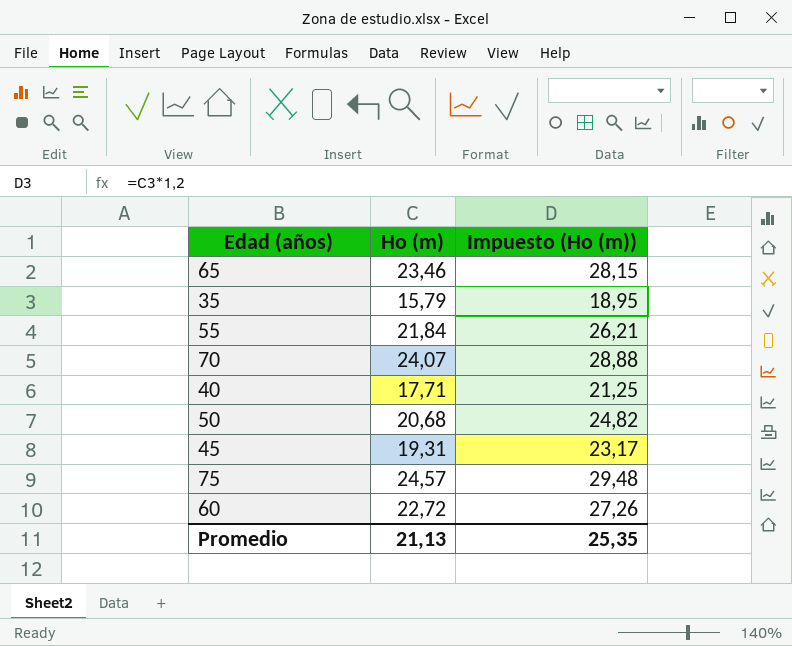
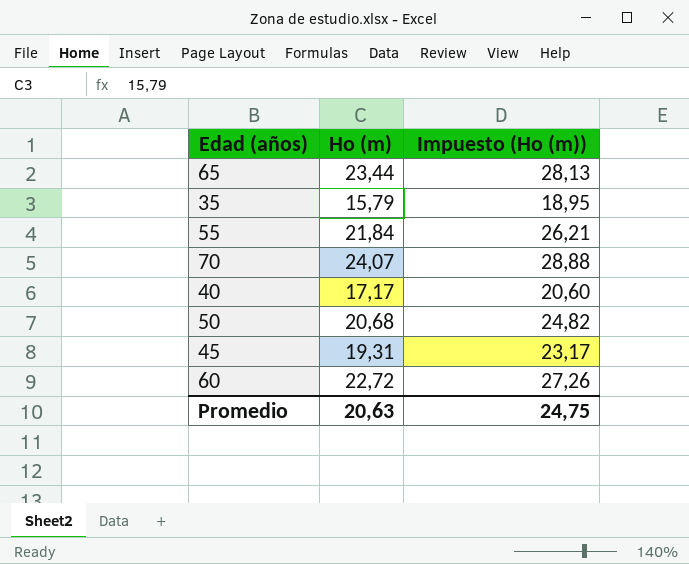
row 75: 24,57 | 29,48 -> none
65 | Ho (m): 23,46 -> 23,44
65 | Impuesto (Ho (m)): 28,15 -> 28,13
40 | Ho (m): 17,71 -> 17,17
40 | Impuesto (Ho (m)): 21,25 -> 20,60
Promedio | Ho (m): 21,13 -> 20,63
Promedio | Impuesto (Ho (m)): 25,35 -> 24,75

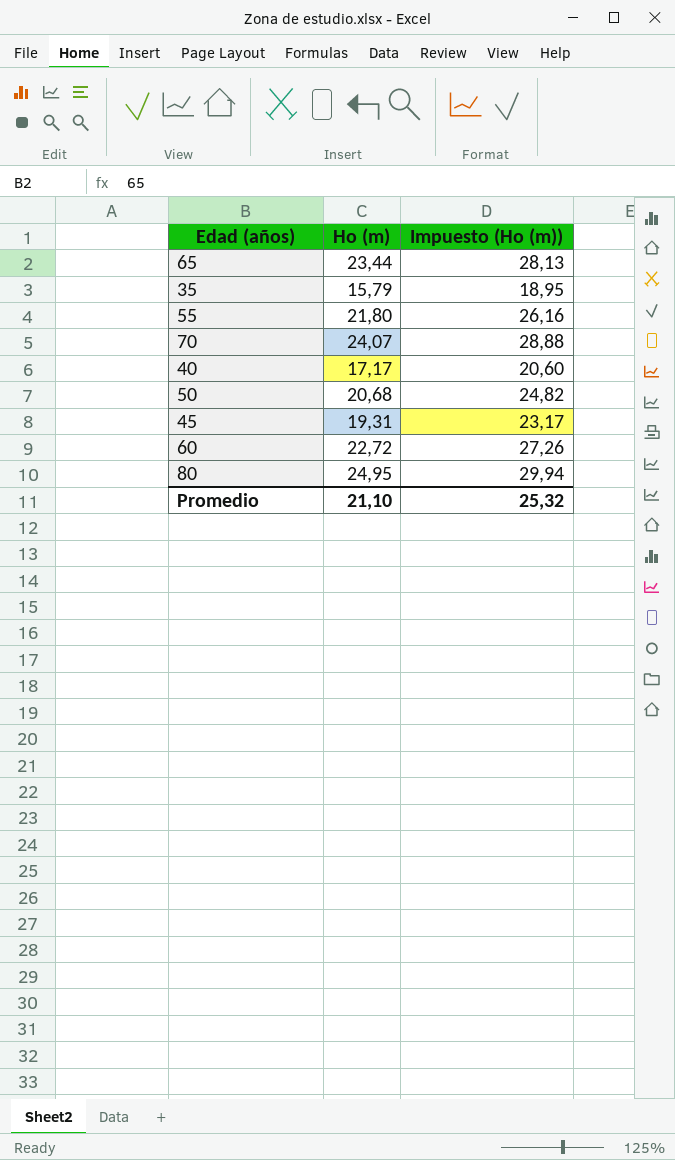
55 | Ho (m): 21,84 -> 21,80
55 | Impuesto (Ho (m)): 26,21 -> 26,16
row 80: none -> 24,95 | 29,94
Promedio | Ho (m): 20,63 -> 21,10
Promedio | Impuesto (Ho (m)): 24,75 -> 25,32

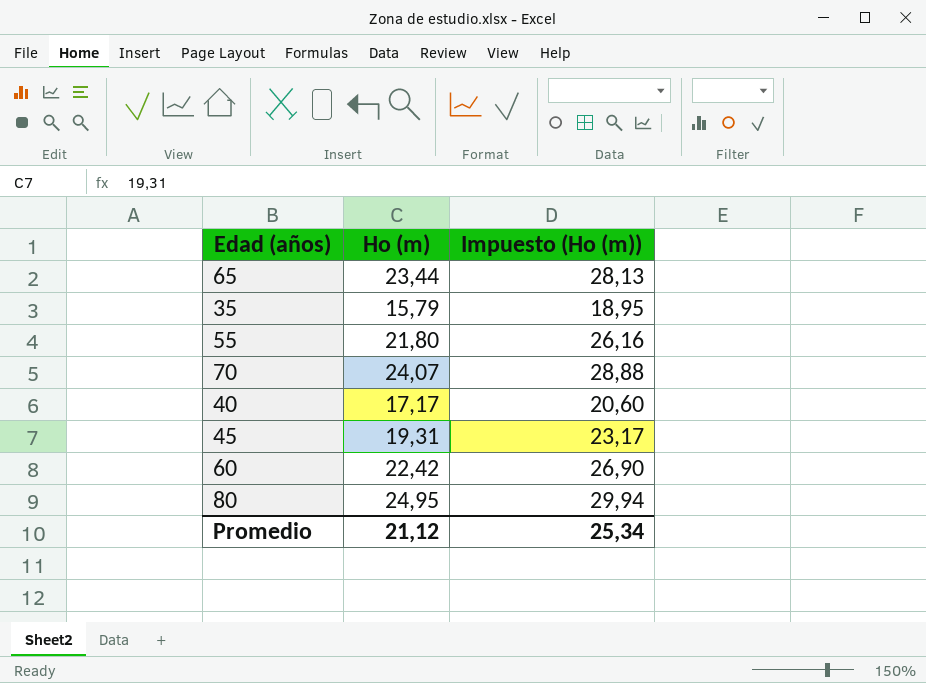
row 50: 20,68 | 24,82 -> none
60 | Ho (m): 22,72 -> 22,42
60 | Impuesto (Ho (m)): 27,26 -> 26,90
Promedio | Ho (m): 21,10 -> 21,12
Promedio | Impuesto (Ho (m)): 25,32 -> 25,34

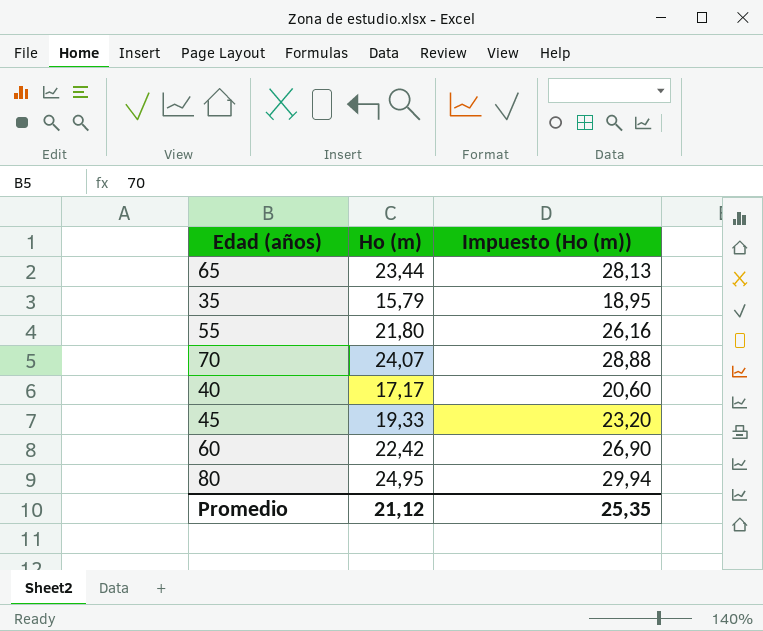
45 | Ho (m): 19,31 -> 19,33
45 | Impuesto (Ho (m)): 23,17 -> 23,20
Promedio | Impuesto (Ho (m)): 25,34 -> 25,35

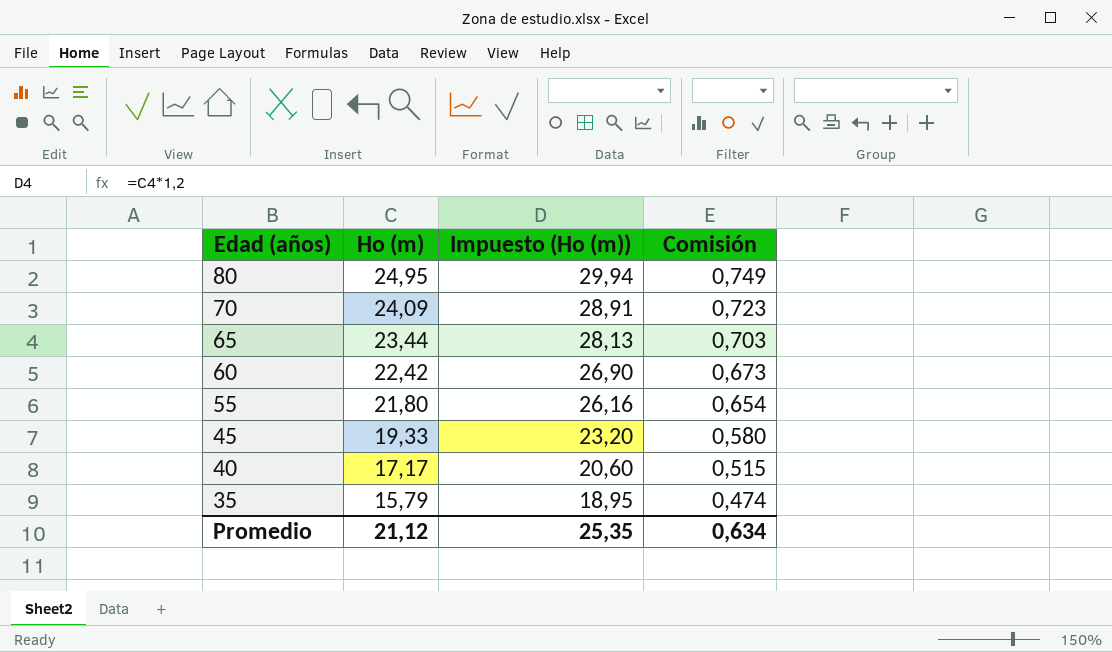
row order: none -> Edad (años) descending
column Comisión | formula: none -> [Ho (m)] * 0,03
70 | Ho (m): 24,07 -> 24,09
70 | Impuesto (Ho (m)): 28,88 -> 28,91

